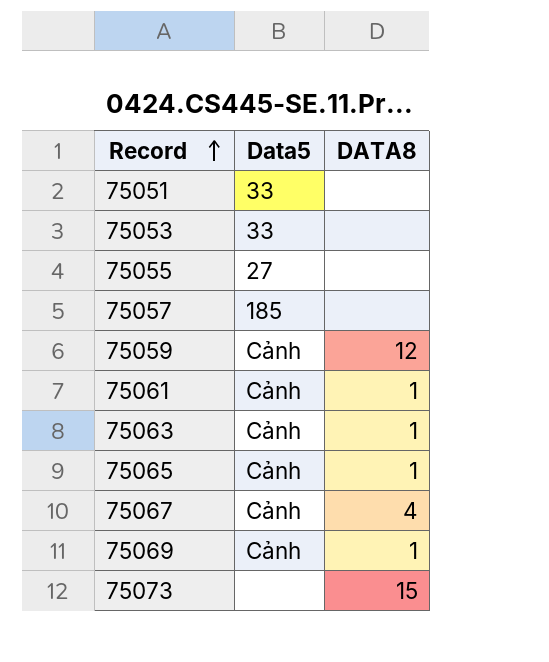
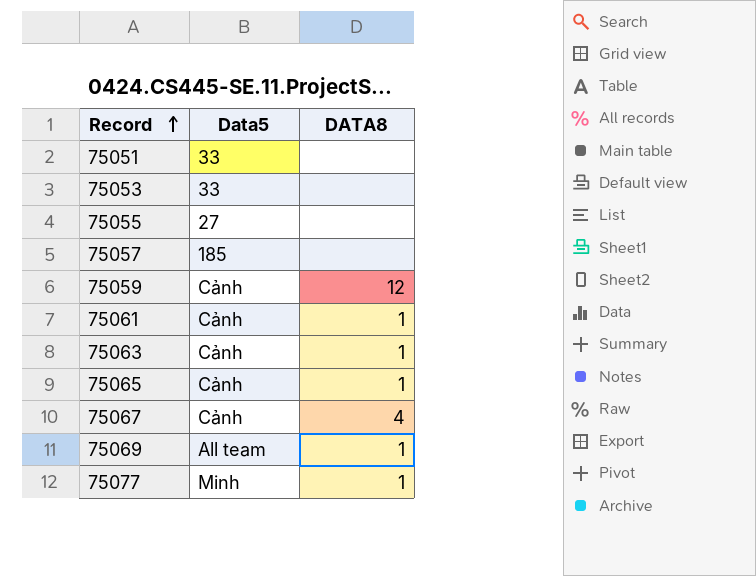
row 75073: none | 15 -> none
75069 | Data5: Cảnh -> All team
row 75077: none -> Minh | 1

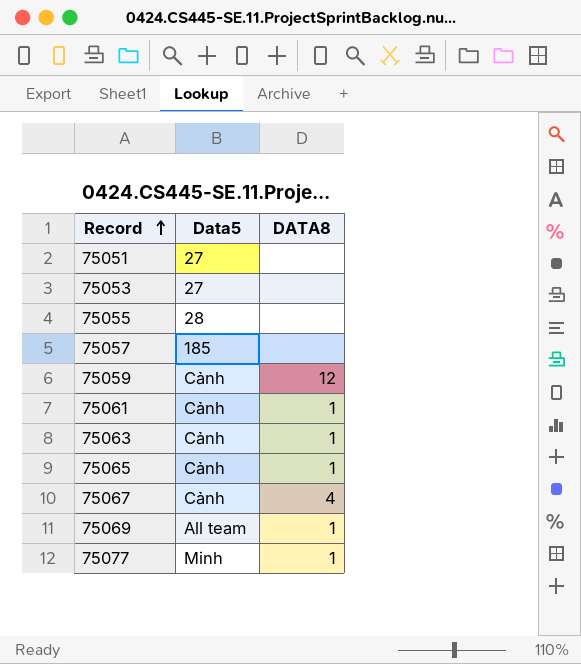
75051 | Data5: 33 -> 27
75053 | Data5: 33 -> 27
75055 | Data5: 27 -> 28

